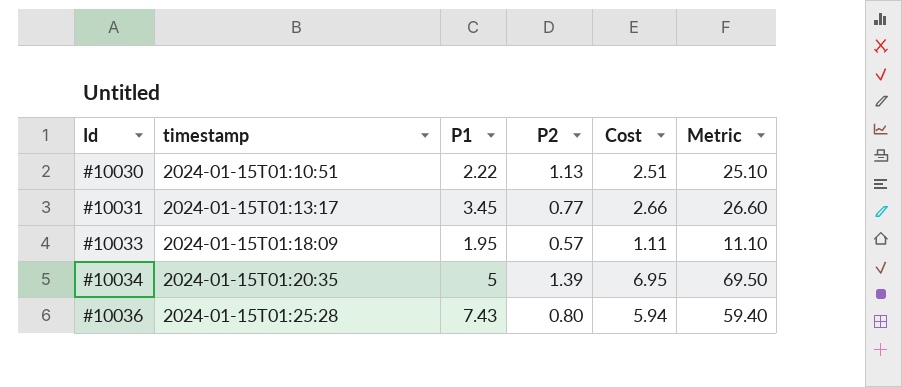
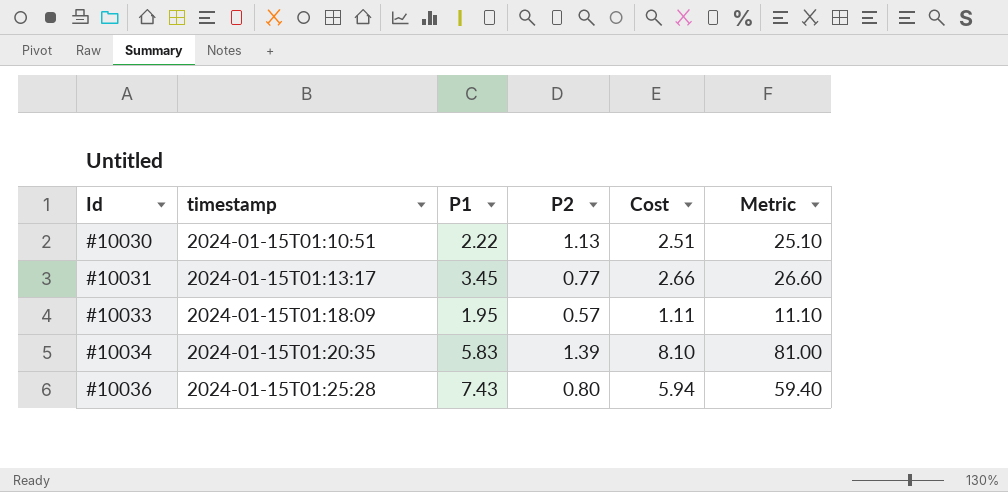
#10034 | P1: 5 -> 5.83
#10034 | Cost: 6.95 -> 8.10
#10034 | Metric: 69.50 -> 81.00

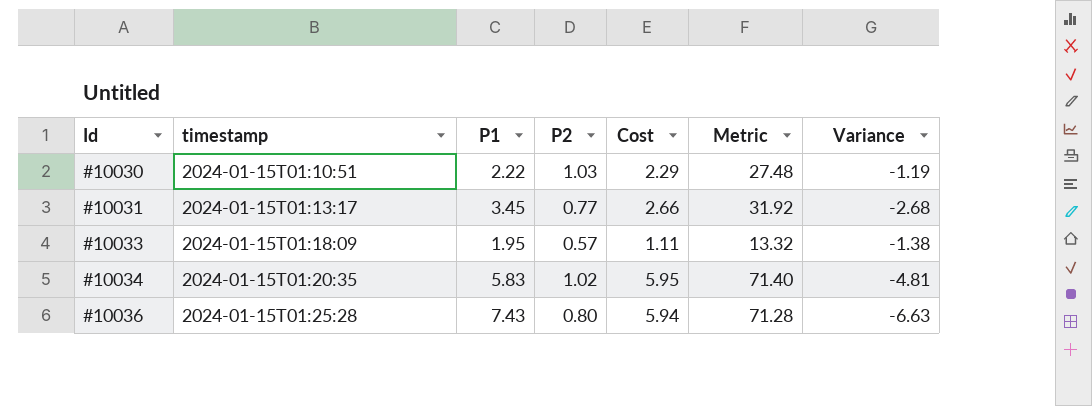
column Metric | formula: [Cost] * 10 -> [Cost] * 12
column Variance | formula: none -> [P2] - [P1]
#10030 | P2: 1.13 -> 1.03
#10030 | Cost: 2.51 -> 2.29
#10034 | P2: 1.39 -> 1.02
#10034 | Cost: 8.10 -> 5.95

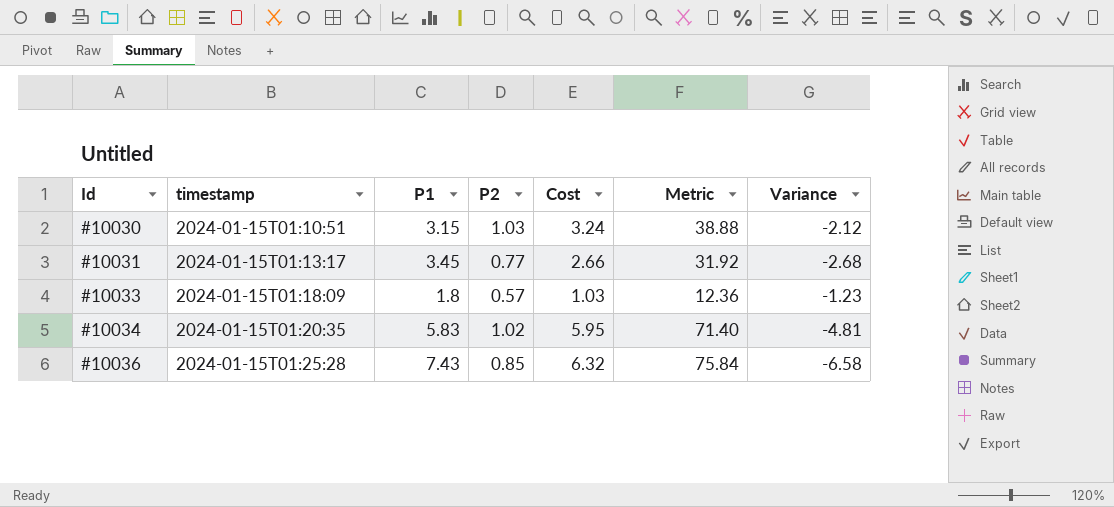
#10030 | P1: 2.22 -> 3.15
#10030 | Cost: 2.29 -> 3.24
#10030 | Metric: 27.48 -> 38.88
#10030 | Variance: -1.19 -> -2.12
#10033 | P1: 1.95 -> 1.8
#10033 | Cost: 1.11 -> 1.03
#10033 | Metric: 13.32 -> 12.36
#10033 | Variance: -1.38 -> -1.23
#10036 | P2: 0.80 -> 0.85
#10036 | Cost: 5.94 -> 6.32
#10036 | Metric: 71.28 -> 75.84
#10036 | Variance: -6.63 -> -6.58

